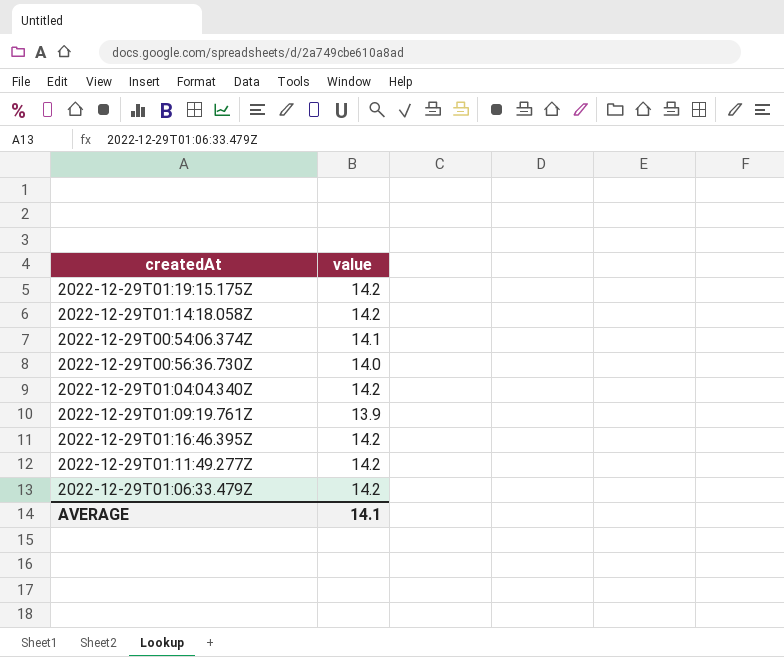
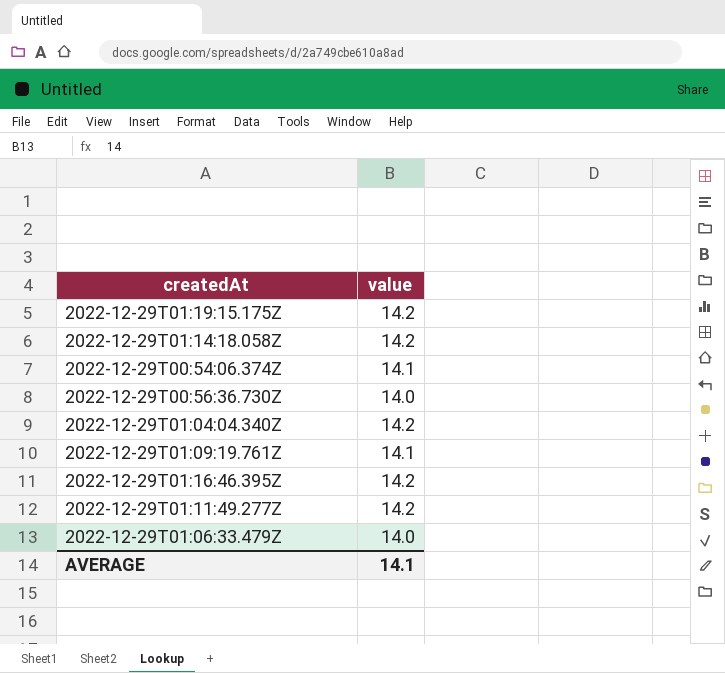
2022-12-29T01:09:19.761Z | value: 13.9 -> 14.1
2022-12-29T01:06:33.479Z | value: 14.2 -> 14.0

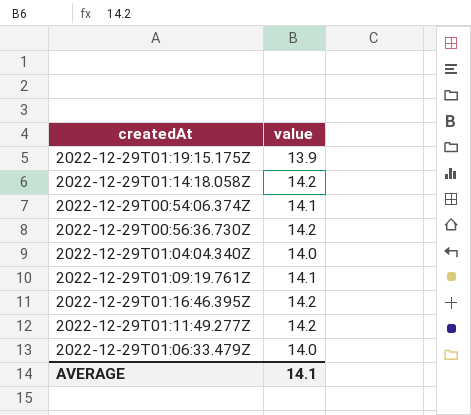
2022-12-29T01:19:15.175Z | value: 14.2 -> 13.9
2022-12-29T00:56:36.730Z | value: 14.0 -> 14.2
2022-12-29T01:04:04.340Z | value: 14.2 -> 14.0

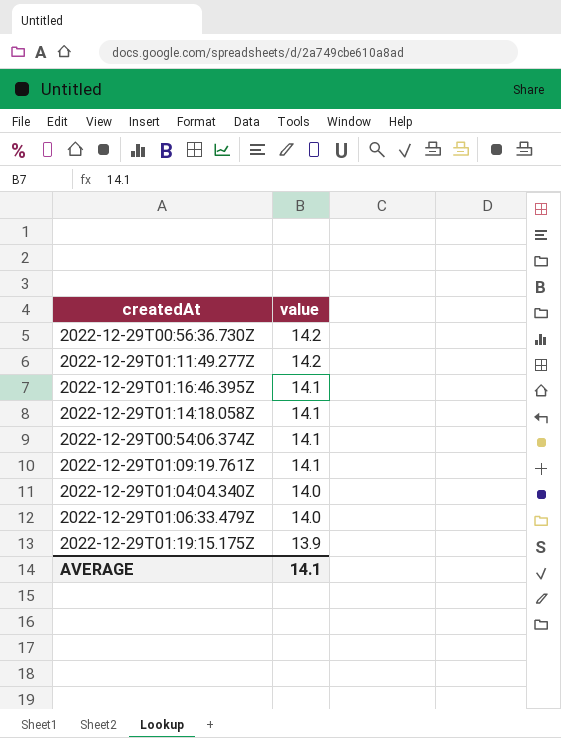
row order: none -> value descending
2022-12-29T01:16:46.395Z | value: 14.2 -> 14.1
2022-12-29T01:14:18.058Z | value: 14.2 -> 14.1

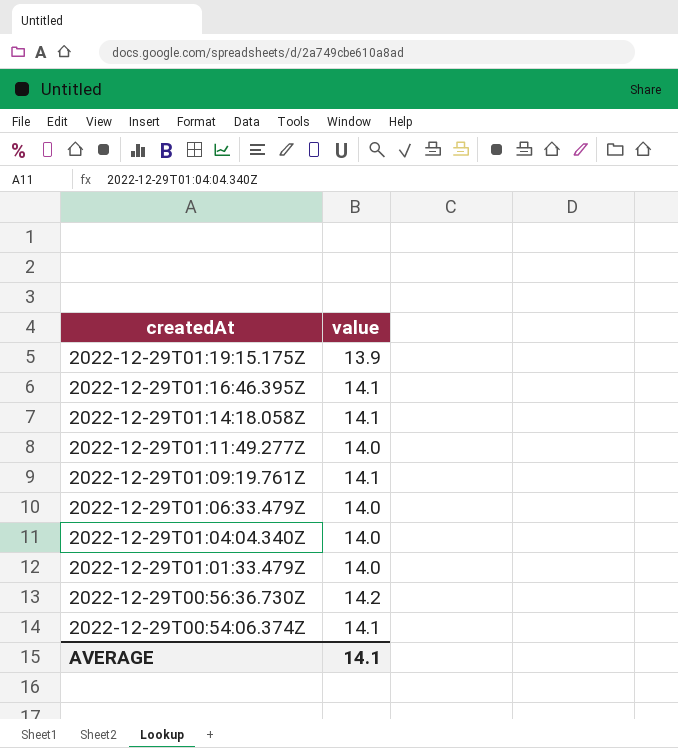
row order: value descending -> createdAt descending
2022-12-29T01:11:49.277Z | value: 14.2 -> 14.0
row 2022-12-29T01:01:33.479Z: none -> 14.0

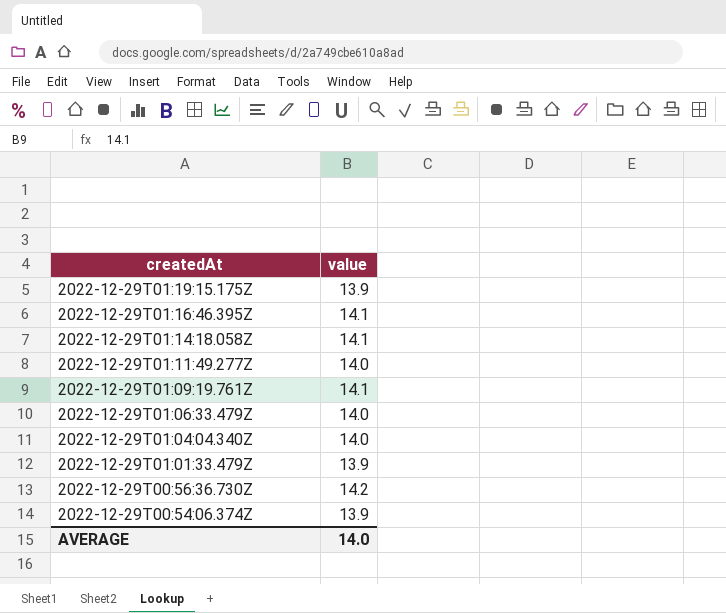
2022-12-29T01:01:33.479Z | value: 14.0 -> 13.9
2022-12-29T00:54:06.374Z | value: 14.1 -> 13.9
AVERAGE | value: 14.1 -> 14.0

